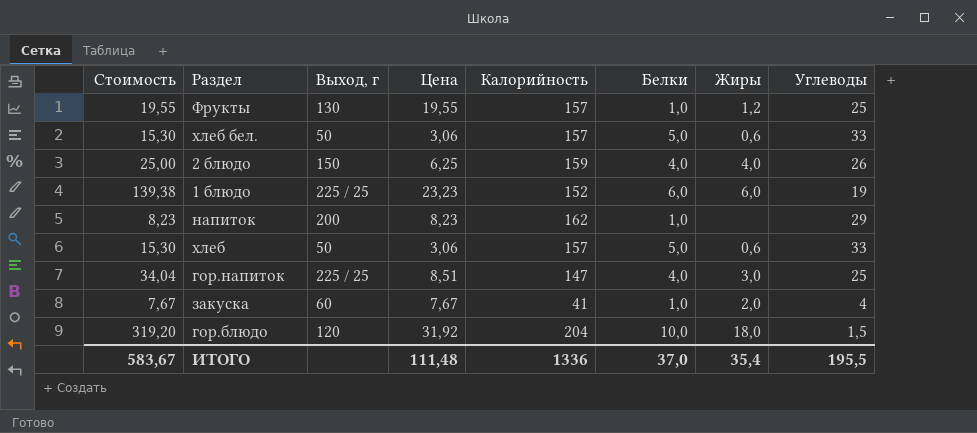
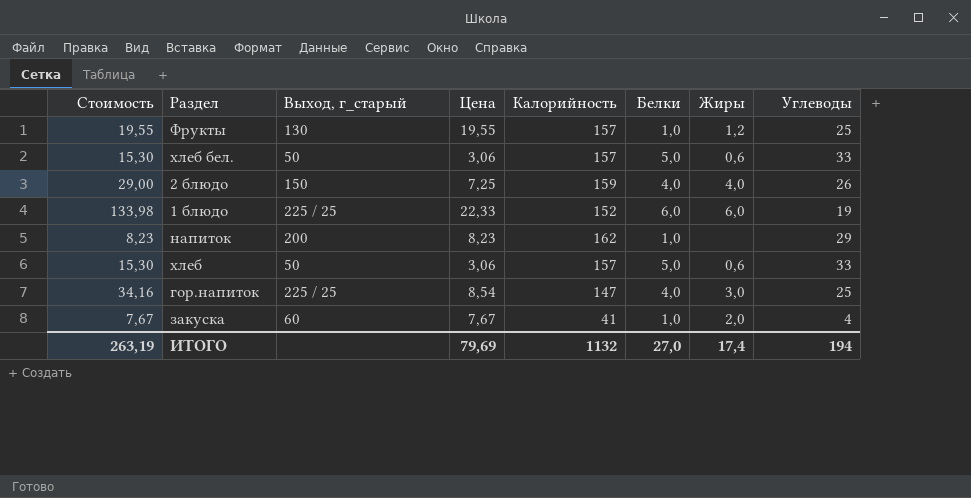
column name: Выход, г -> Выход, г_старый
row гор.блюдо: 319,20 | 120 | 31,92 | 204 | 10,0 | 18,0 | 1,5 -> none
2 блюдо | Стоимость: 25,00 -> 29,00
2 блюдо | Цена: 6,25 -> 7,25
1 блюдо | Стоимость: 139,38 -> 133,98
1 блюдо | Цена: 23,23 -> 22,33
гор.напиток | Стоимость: 34,04 -> 34,16
гор.напиток | Цена: 8,51 -> 8,54
ИТОГО | Стоимость: 583,67 -> 263,19
ИТОГО | Цена: 111,48 -> 79,69
ИТОГО | Калорийность: 1336 -> 1132
ИТОГО | Белки: 37,0 -> 27,0
ИТОГО | Жиры: 35,4 -> 17,4
ИТОГО | Углеводы: 195,5 -> 194

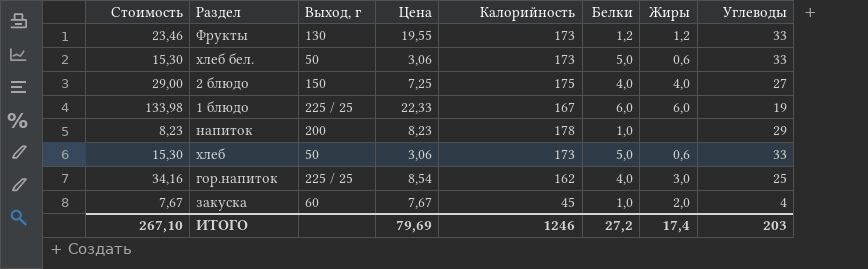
column name: Выход, г_старый -> Выход, г
Фрукты | Стоимость: 19,55 -> 23,46
Фрукты | Калорийность: 157 -> 173
Фрукты | Белки: 1,0 -> 1,2
Фрукты | Углеводы: 25 -> 33
хлеб бел. | Калорийность: 157 -> 173
2 блюдо | Калорийность: 159 -> 175
2 блюдо | Углеводы: 26 -> 27
1 блюдо | Калорийность: 152 -> 167
напиток | Калорийность: 162 -> 178
хлеб | Калорийность: 157 -> 173
гор.напиток | Калорийность: 147 -> 162
закуска | Калорийность: 41 -> 45
ИТОГО | Стоимость: 263,19 -> 267,10
ИТОГО | Калорийность: 1132 -> 1246
ИТОГО | Белки: 27,0 -> 27,2
ИТОГО | Углеводы: 194 -> 203

